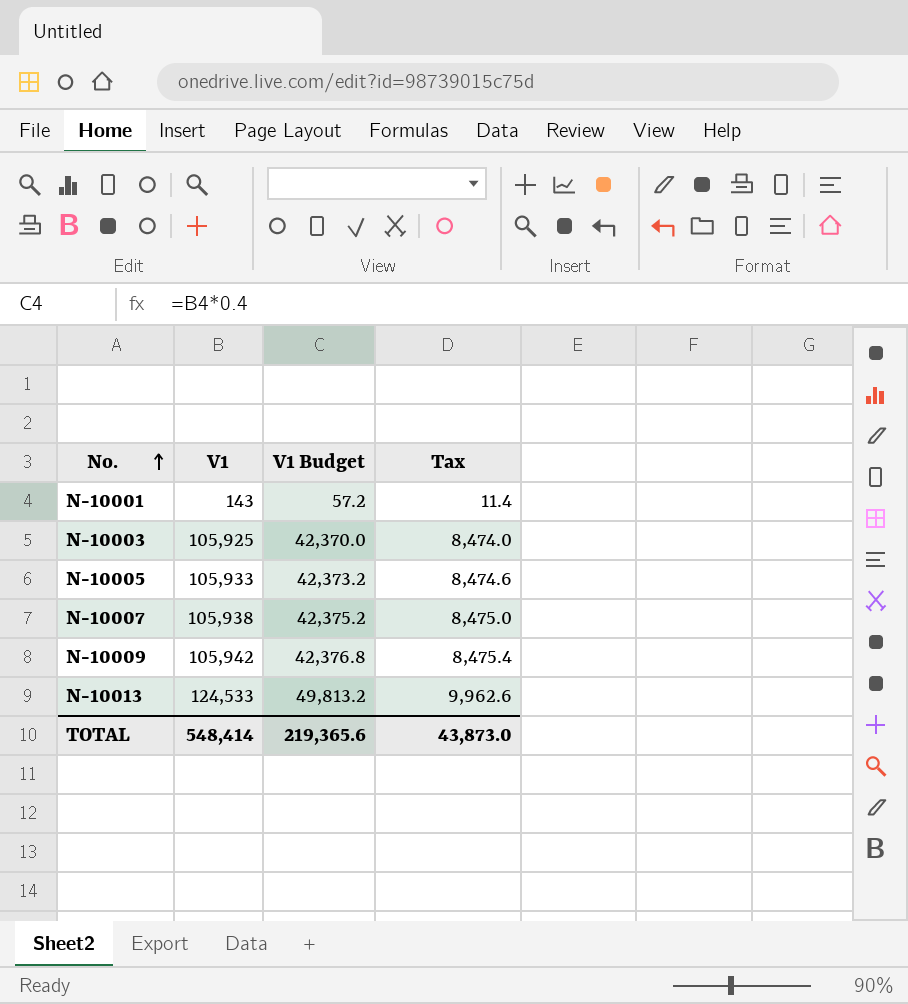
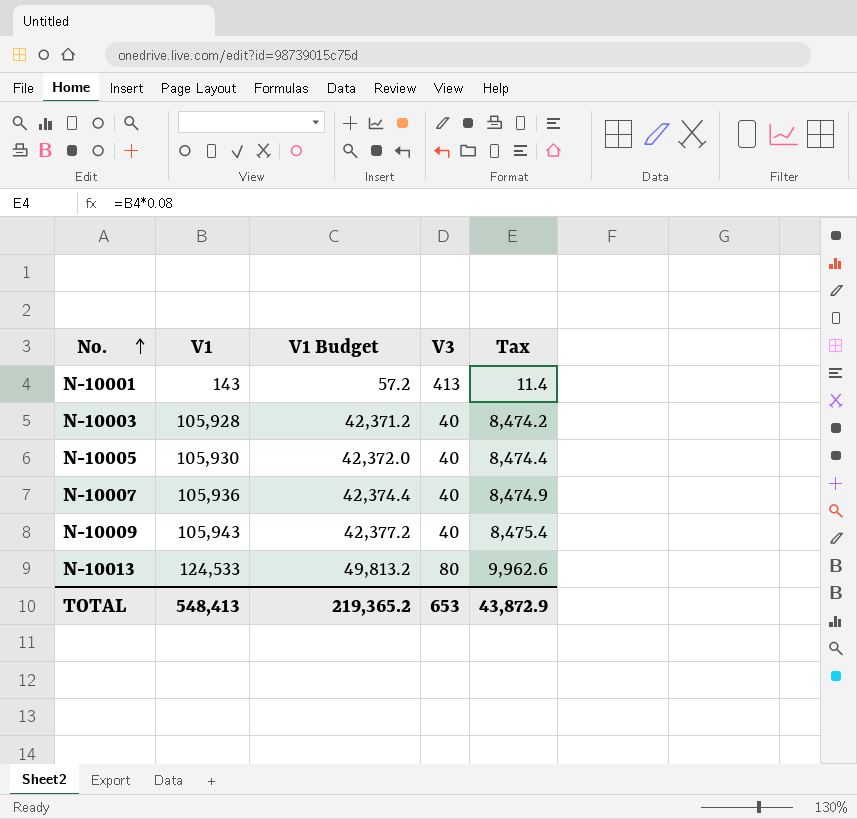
column V3 | position: none -> 4
N-10003 | V1: 105,925 -> 105,928
N-10003 | V1 Budget: 42,370.0 -> 42,371.2
N-10003 | Tax: 8,474.0 -> 8,474.2
N-10005 | V1: 105,933 -> 105,930
N-10005 | V1 Budget: 42,373.2 -> 42,372.0
N-10005 | Tax: 8,474.6 -> 8,474.4
N-10007 | V1: 105,938 -> 105,936
N-10007 | V1 Budget: 42,375.2 -> 42,374.4
N-10007 | Tax: 8,475.0 -> 8,474.9
N-10009 | V1: 105,942 -> 105,943
N-10009 | V1 Budget: 42,376.8 -> 42,377.2
TOTAL | V1: 548,414 -> 548,413
TOTAL | V1 Budget: 219,365.6 -> 219,365.2
TOTAL | Tax: 43,873.0 -> 43,872.9

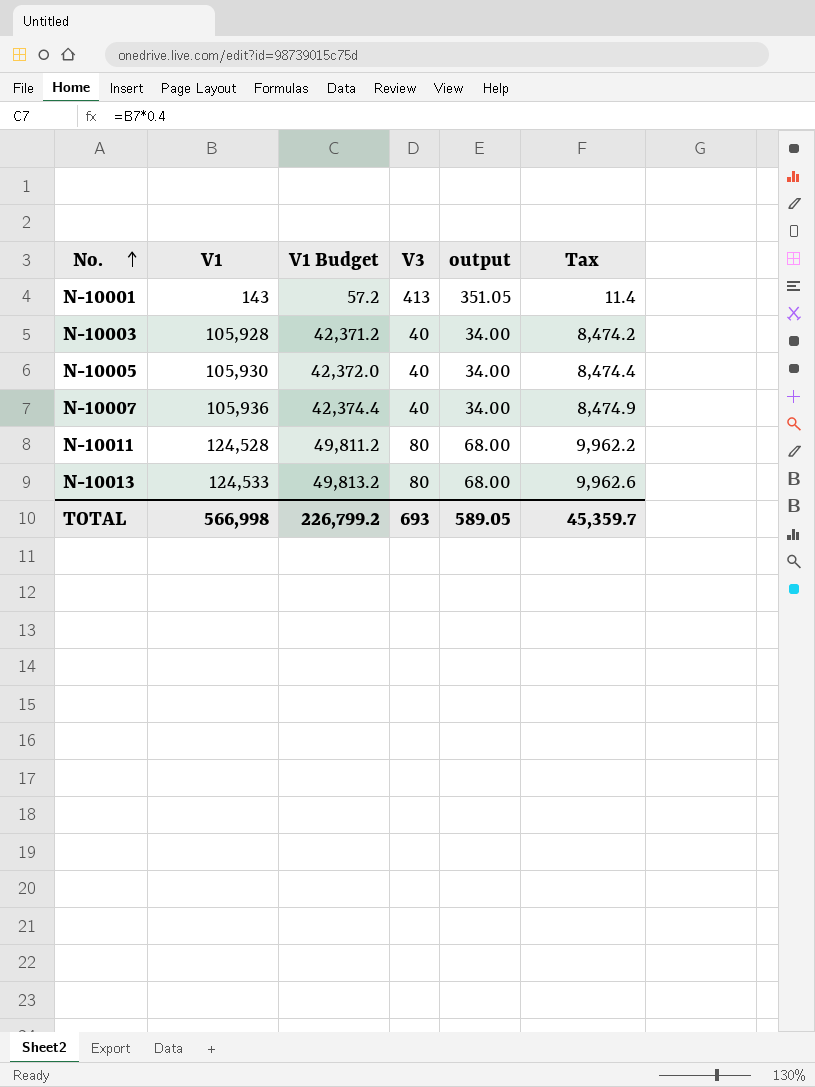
column output | formula: none -> [V3] * 0.85
row N-10009: 105,943 | 42,377.2 | 40 | 8,475.4 -> none
row N-10011: none -> 124,528 | 49,811.2 | 80 | 68.00 | 9,962.2
TOTAL | V1: 548,413 -> 566,998
TOTAL | V1 Budget: 219,365.2 -> 226,799.2
TOTAL | V3: 653 -> 693
TOTAL | Tax: 43,872.9 -> 45,359.7

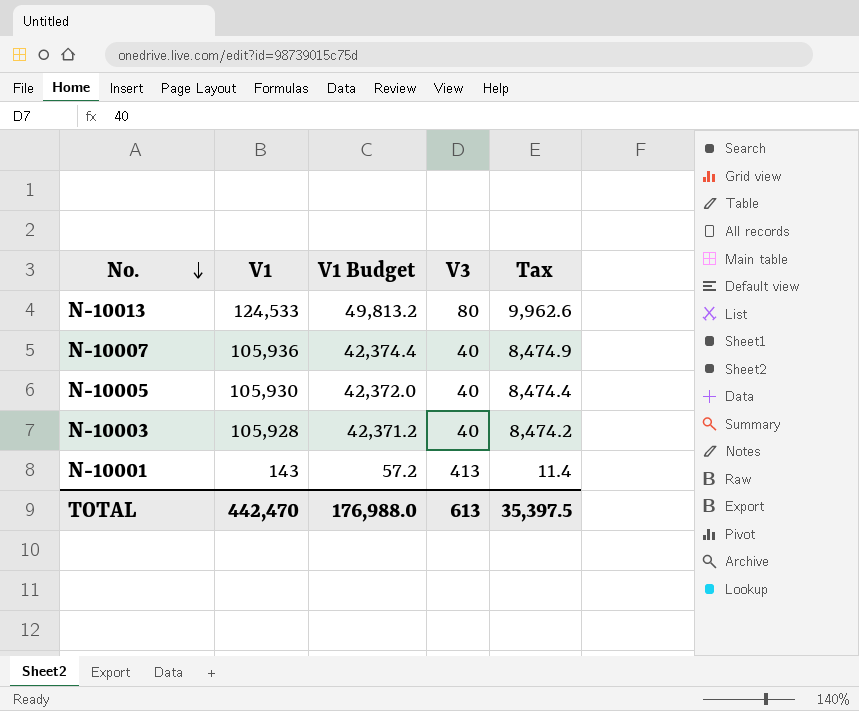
row order: No. ascending -> No. descending
column output | formula: [V3] * 0.85 -> none
row N-10011: 124,528 | 49,811.2 | 80 | 68.00 | 9,962.2 -> none
TOTAL | V1: 566,998 -> 442,470
TOTAL | V1 Budget: 226,799.2 -> 176,988.0
TOTAL | V3: 693 -> 613
TOTAL | Tax: 45,359.7 -> 35,397.5

